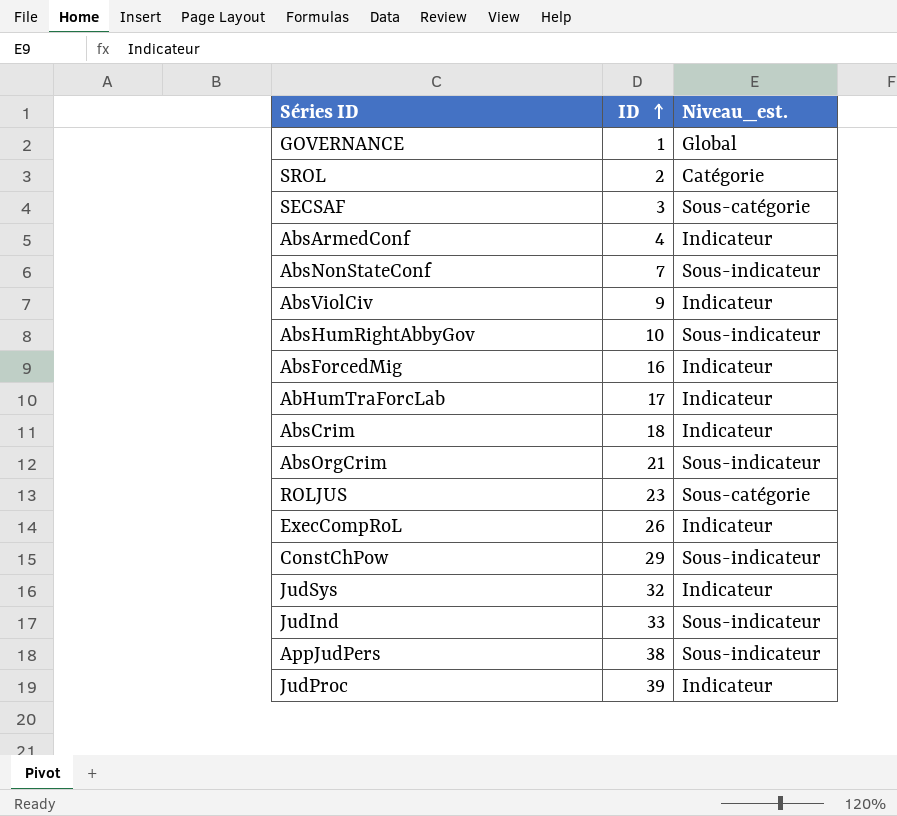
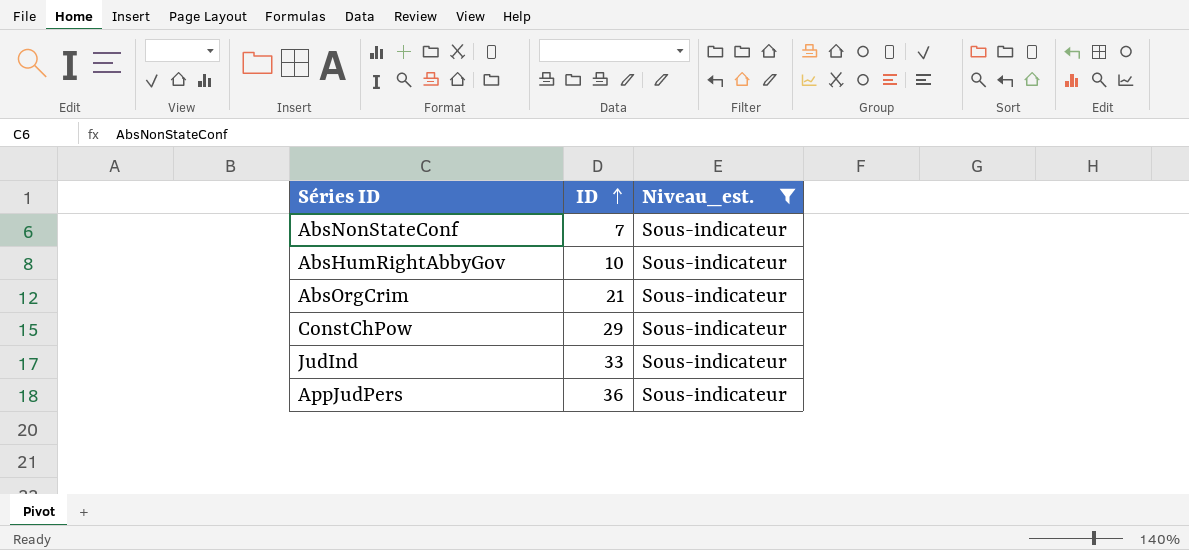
filter: none -> Niveau_est. = Sous-indicateur
AppJudPers | ID: 38 -> 36

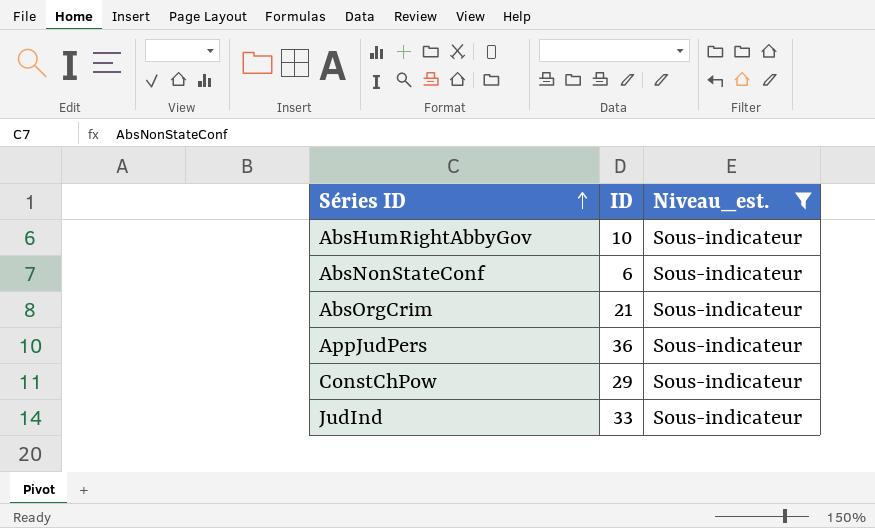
row order: ID ascending -> Séries ID ascending
AbsNonStateConf | ID: 7 -> 6

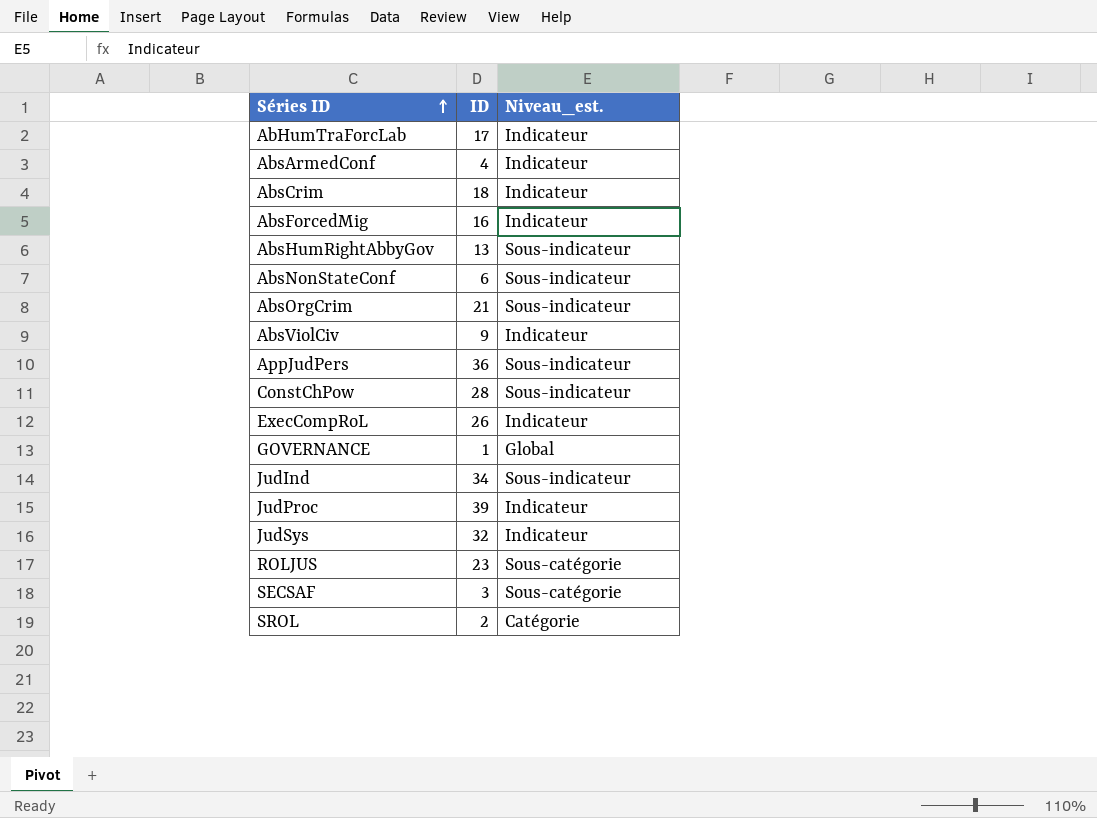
filter: Niveau_est. = Sous-indicateur -> none
AbsHumRightAbbyGov | ID: 10 -> 13
ConstChPow | ID: 29 -> 28
JudInd | ID: 33 -> 34

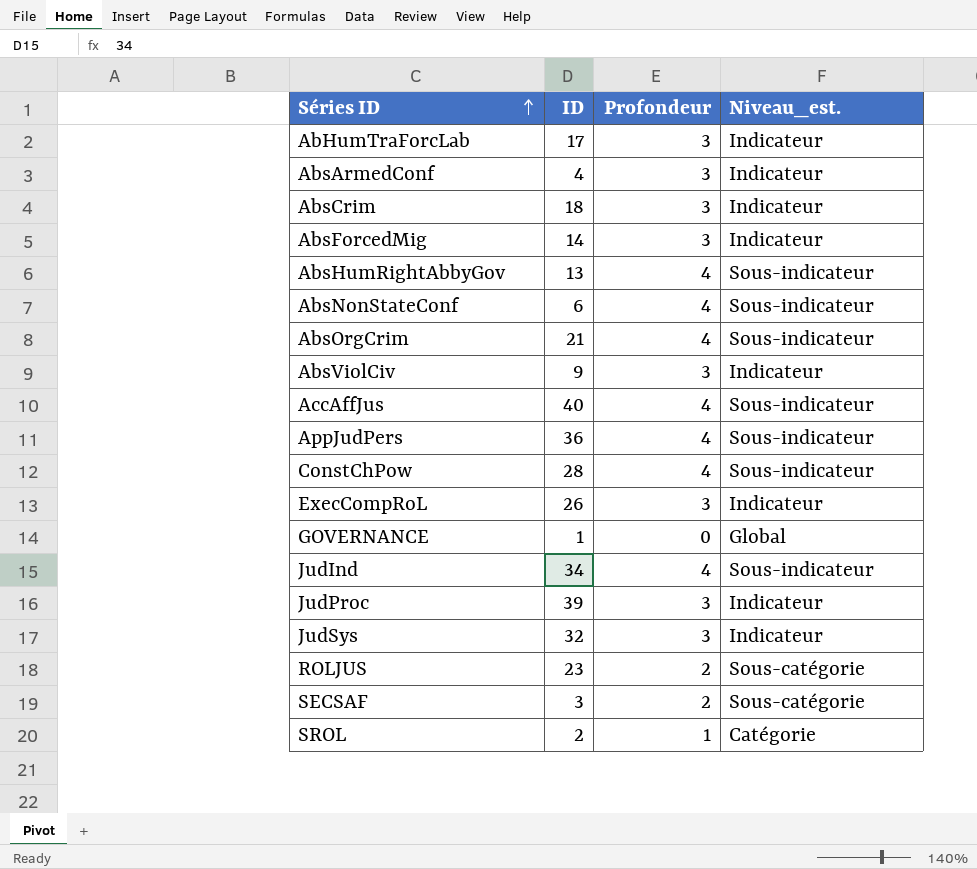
column Profondeur | position: none -> 3
AbsForcedMig | ID: 16 -> 14
row AccAffJus: none -> 40 | 4 | Sous-indicateur

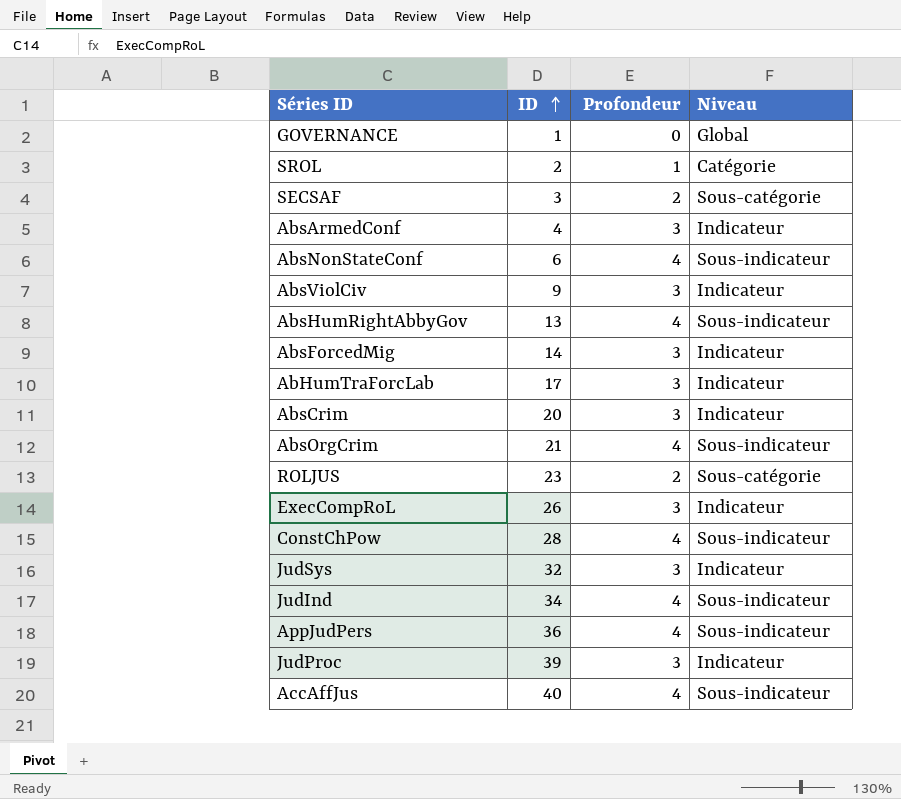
row order: Séries ID ascending -> ID ascending
column name: Niveau_est. -> Niveau
AbsCrim | ID: 18 -> 20

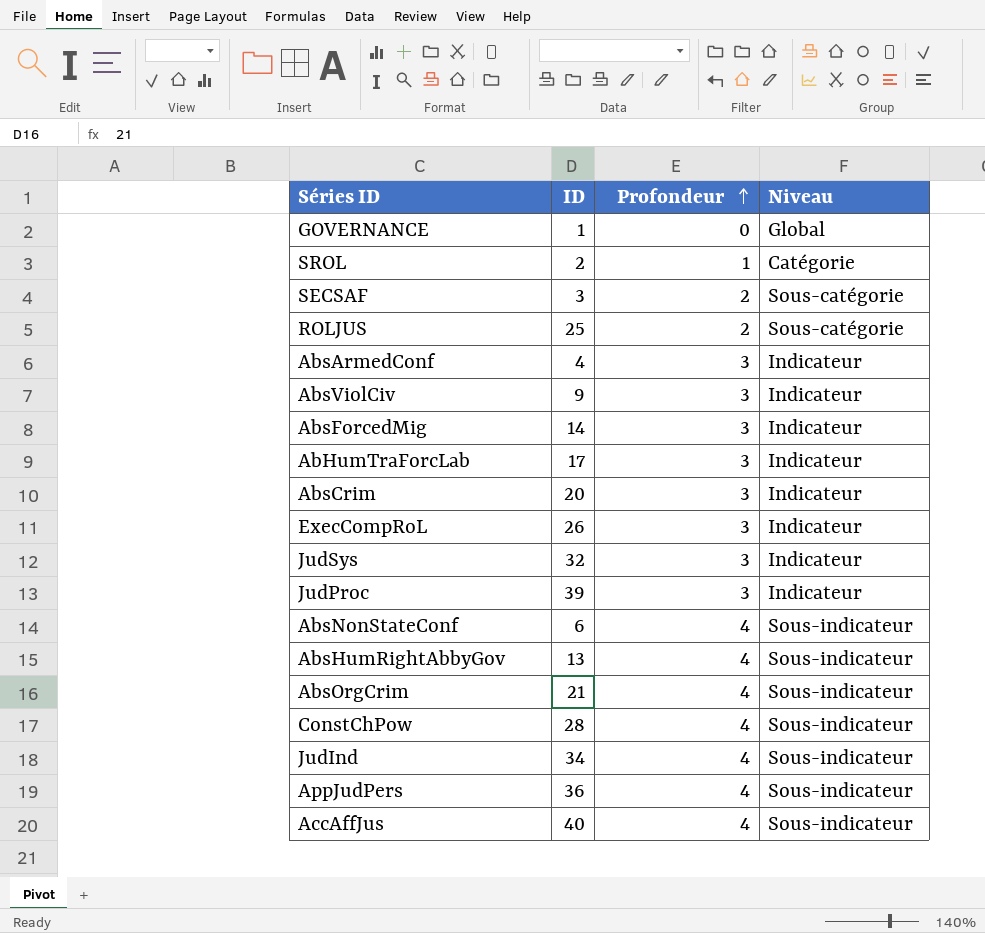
row order: ID ascending -> Profondeur ascending
ROLJUS | ID: 23 -> 25

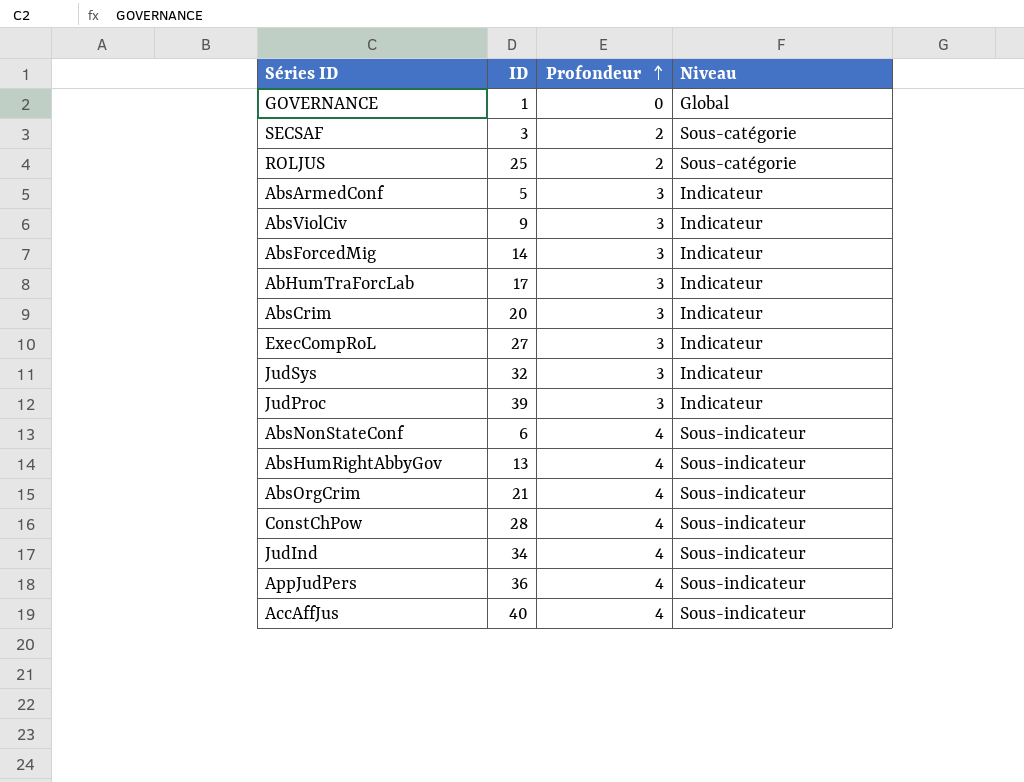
row SROL: 2 | 1 | Catégorie -> none
AbsArmedConf | ID: 4 -> 5
ExecCompRoL | ID: 26 -> 27

